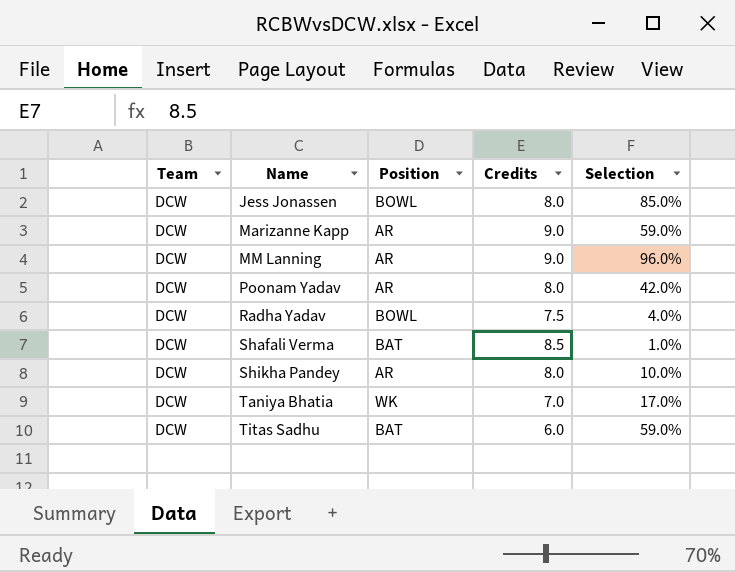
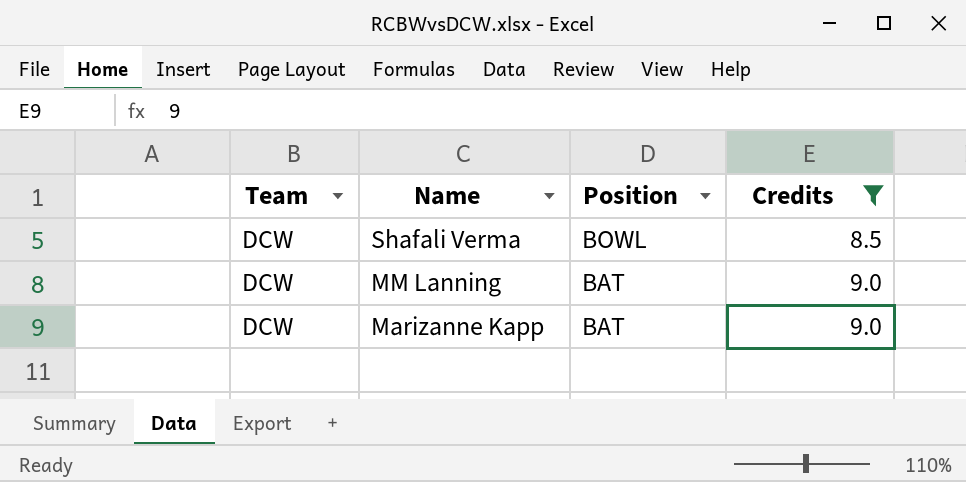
filter: none -> Credits >= 8.5
row order: Name ascending -> Name descending
column Selection | position: 5 -> none
Shafali Verma | Position: BAT -> BOWL
MM Lanning | Position: AR -> BAT
Marizanne Kapp | Position: AR -> BAT

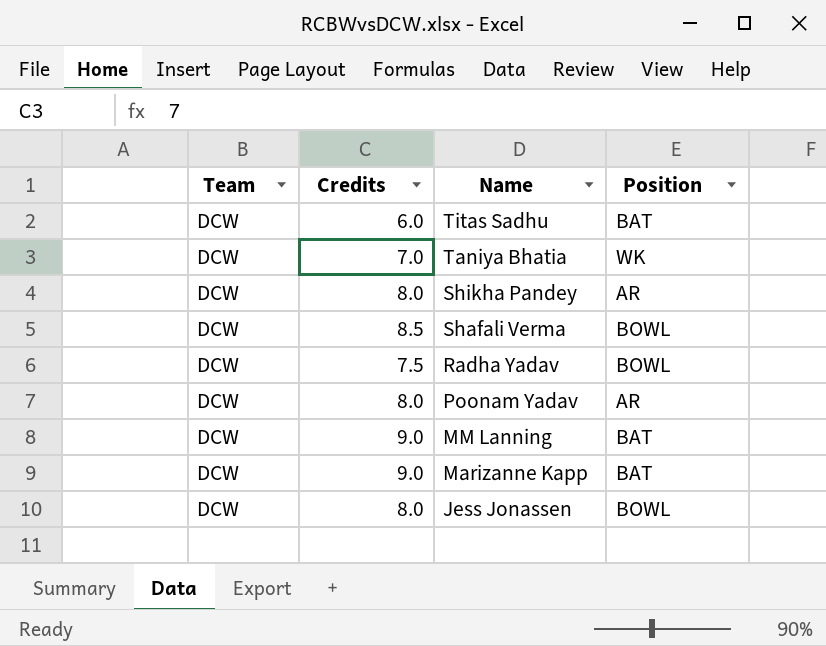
filter: Credits >= 8.5 -> none
column Credits | position: 4 -> 2

